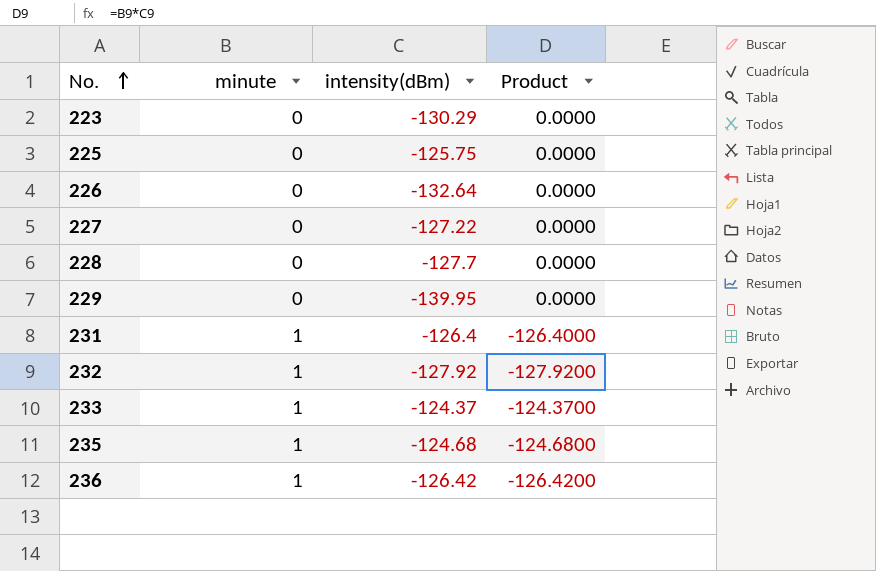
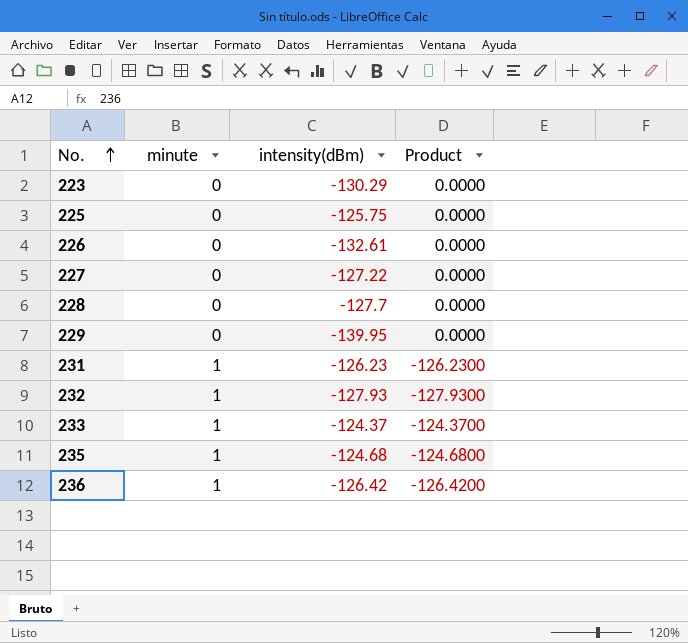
226 | intensity(dBm): -132.64 -> -132.61
231 | intensity(dBm): -126.4 -> -126.23
231 | Product: -126.4000 -> -126.2300
232 | intensity(dBm): -127.92 -> -127.93
232 | Product: -127.9200 -> -127.9300

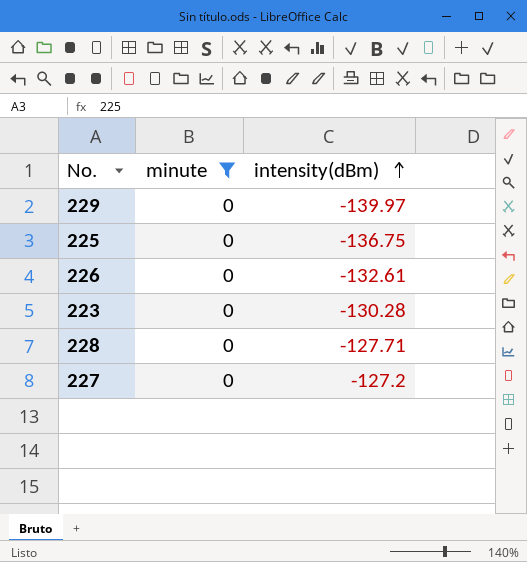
filter: none -> minute = 0
row order: No. ascending -> intensity(dBm) ascending
column Product | formula: [minute] * [intensity(dBm)] -> none
229 | intensity(dBm): -139.95 -> -139.97
225 | intensity(dBm): -125.75 -> -136.75
223 | intensity(dBm): -130.29 -> -130.28
228 | intensity(dBm): -127.7 -> -127.71
227 | intensity(dBm): -127.22 -> -127.2

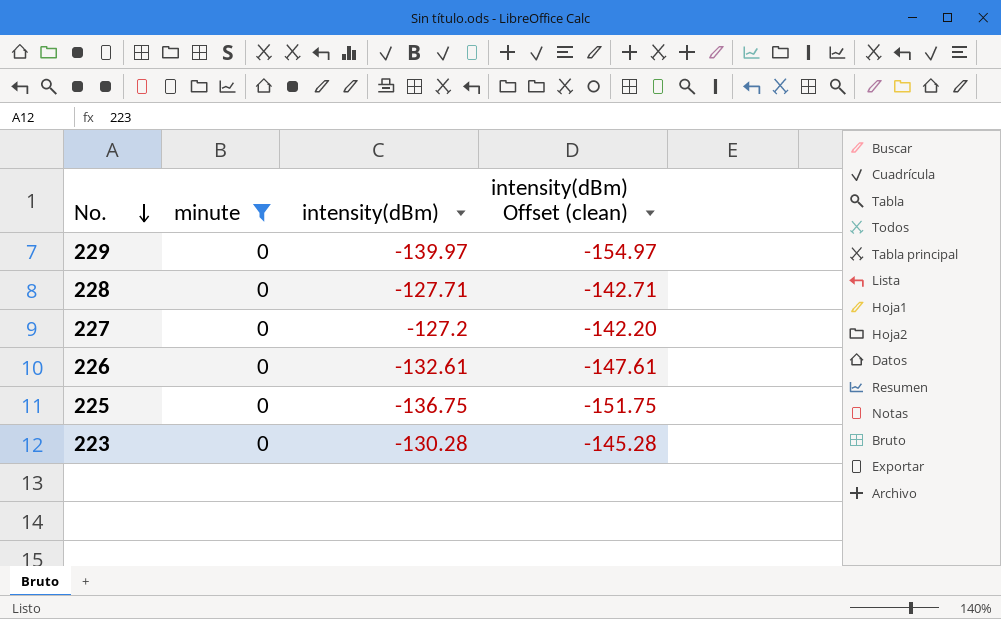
row order: intensity(dBm) ascending -> No. descending
column intensity(dBm) Offset (clean) | formula: none -> [intensity(dBm)] - 15

